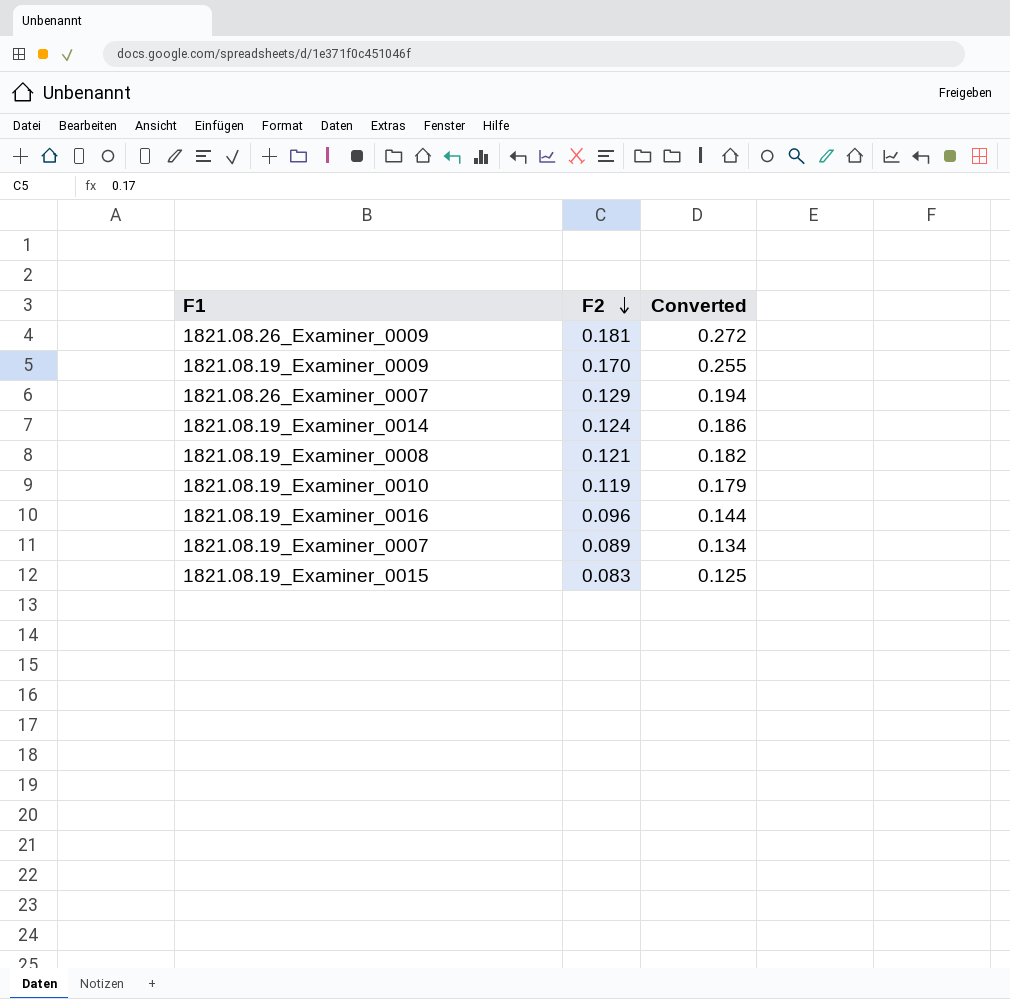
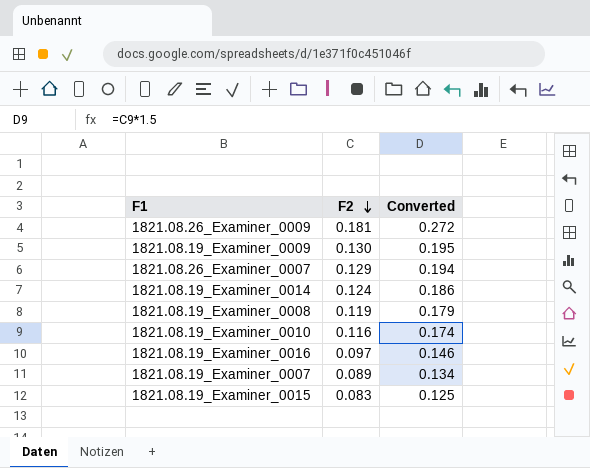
1821.08.19_Examiner_0009 | F2: 0.170 -> 0.130
1821.08.19_Examiner_0009 | Converted: 0.255 -> 0.195
1821.08.19_Examiner_0008 | F2: 0.121 -> 0.119
1821.08.19_Examiner_0008 | Converted: 0.182 -> 0.179
1821.08.19_Examiner_0010 | F2: 0.119 -> 0.116
1821.08.19_Examiner_0010 | Converted: 0.179 -> 0.174
1821.08.19_Examiner_0016 | F2: 0.096 -> 0.097
1821.08.19_Examiner_0016 | Converted: 0.144 -> 0.146

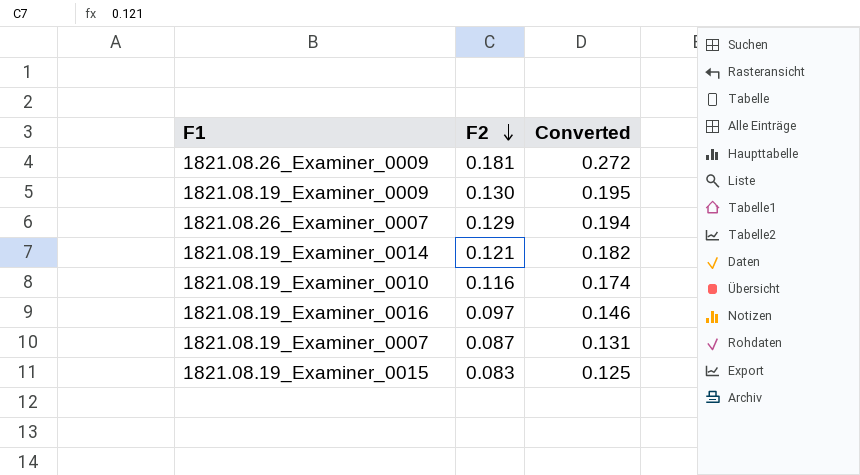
row 1821.08.19_Examiner_0008: 0.119 | 0.179 -> none
1821.08.19_Examiner_0014 | F2: 0.124 -> 0.121
1821.08.19_Examiner_0014 | Converted: 0.186 -> 0.182
1821.08.19_Examiner_0007 | F2: 0.089 -> 0.087
1821.08.19_Examiner_0007 | Converted: 0.134 -> 0.131

